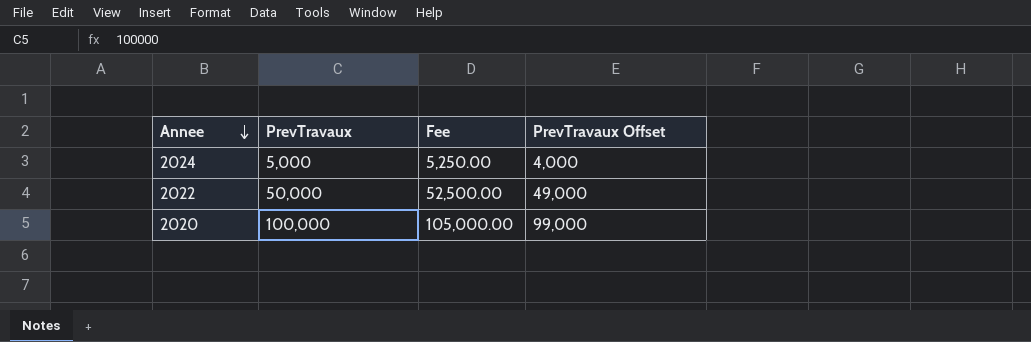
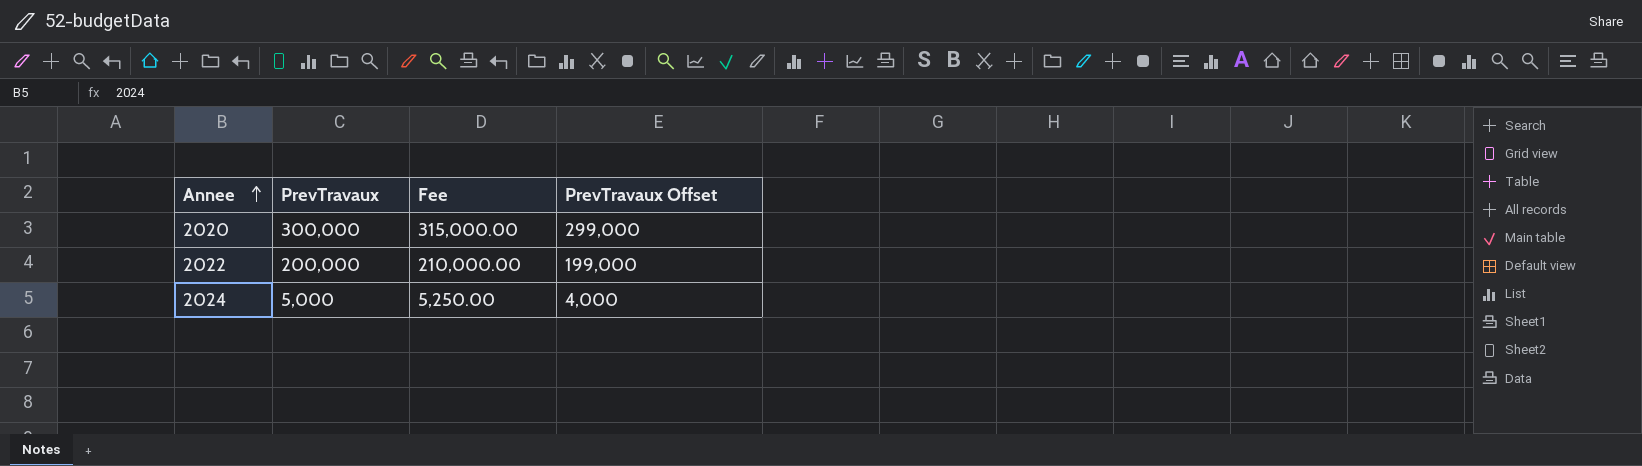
row order: Annee descending -> Annee ascending
2020 | PrevTravaux: 100,000 -> 300,000
2020 | Fee: 105,000.00 -> 315,000.00
2020 | PrevTravaux Offset: 99,000 -> 299,000
2022 | PrevTravaux: 50,000 -> 200,000
2022 | Fee: 52,500.00 -> 210,000.00
2022 | PrevTravaux Offset: 49,000 -> 199,000

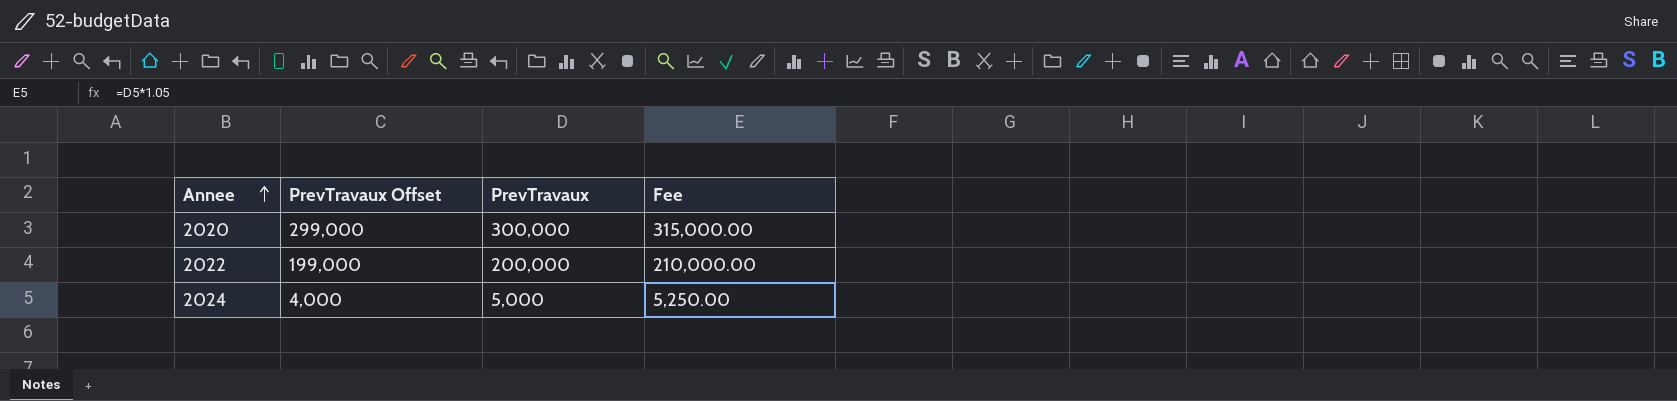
column PrevTravaux Offset | position: 4 -> 2

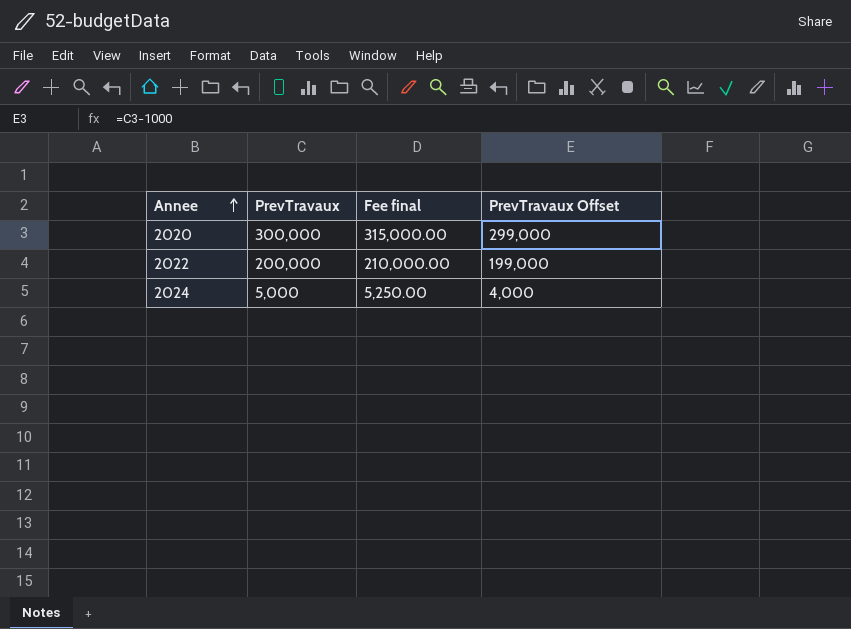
column name: Fee -> Fee final
column PrevTravaux Offset | position: 2 -> 4

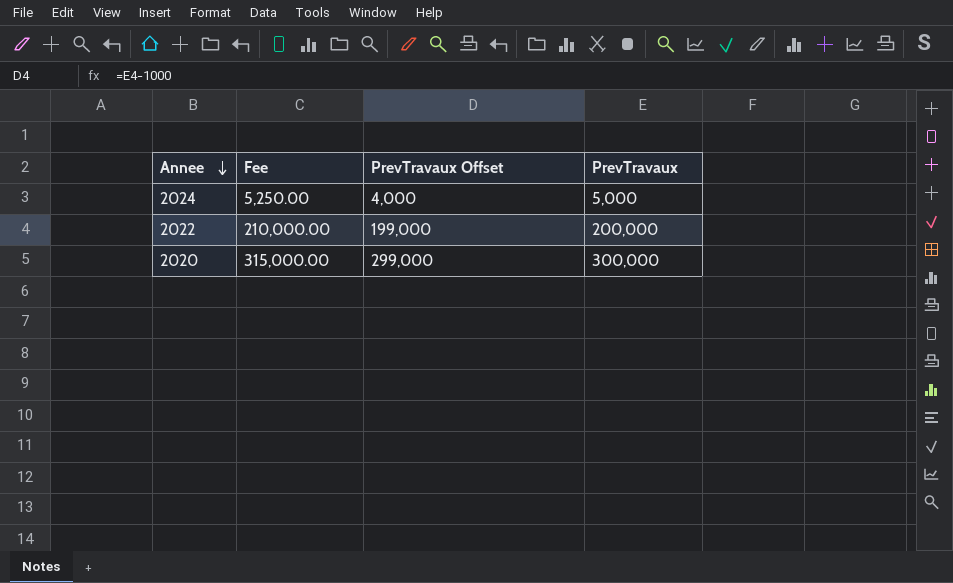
row order: Annee ascending -> Annee descending
column name: Fee final -> Fee
column PrevTravaux | position: 2 -> 4

